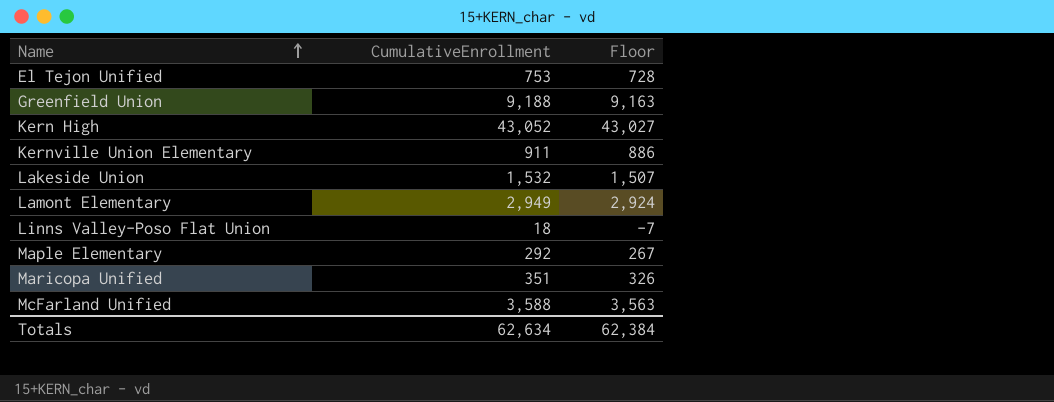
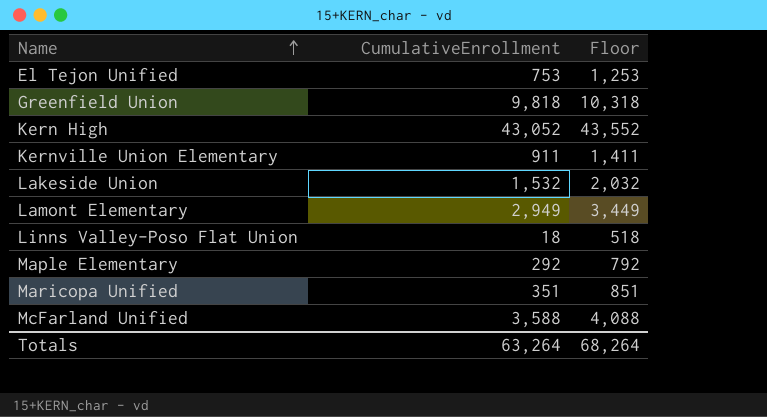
column Floor | formula: [CumulativeEnrollment] - 25 -> [CumulativeEnrollment] + 500
Greenfield Union | CumulativeEnrollment: 9,188 -> 9,818
Totals | CumulativeEnrollment: 62,634 -> 63,264
Totals | Floor: 62,384 -> 68,264

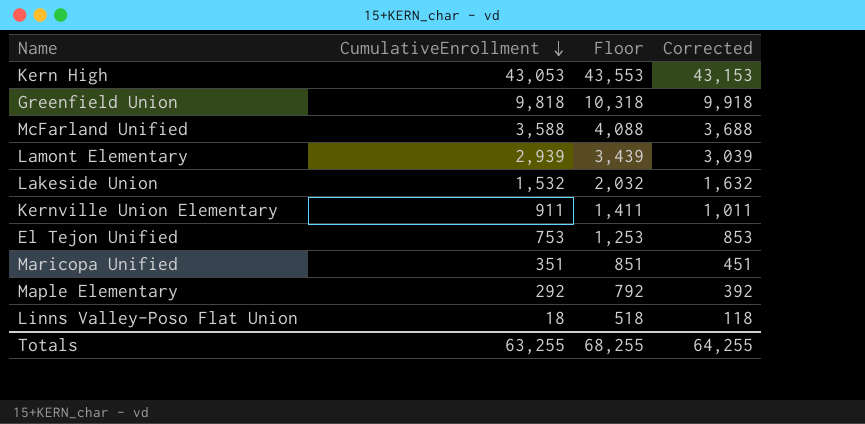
row order: Name ascending -> CumulativeEnrollment descending
column Corrected | formula: none -> [CumulativeEnrollment] + 100
Kern High | CumulativeEnrollment: 43,052 -> 43,053
Kern High | Floor: 43,552 -> 43,553
Lamont Elementary | CumulativeEnrollment: 2,949 -> 2,939
Lamont Elementary | Floor: 3,449 -> 3,439
Totals | CumulativeEnrollment: 63,264 -> 63,255
Totals | Floor: 68,264 -> 68,255

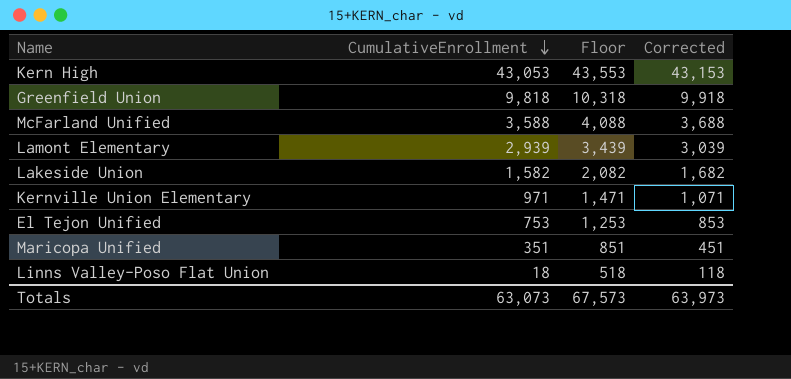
row Maple Elementary: 292 | 792 | 392 -> none
Lakeside Union | CumulativeEnrollment: 1,532 -> 1,582
Lakeside Union | Floor: 2,032 -> 2,082
Lakeside Union | Corrected: 1,632 -> 1,682
Kernville Union Elementary | CumulativeEnrollment: 911 -> 971
Kernville Union Elementary | Floor: 1,411 -> 1,471
Kernville Union Elementary | Corrected: 1,011 -> 1,071
Totals | CumulativeEnrollment: 63,255 -> 63,073
Totals | Floor: 68,255 -> 67,573
Totals | Corrected: 64,255 -> 63,973

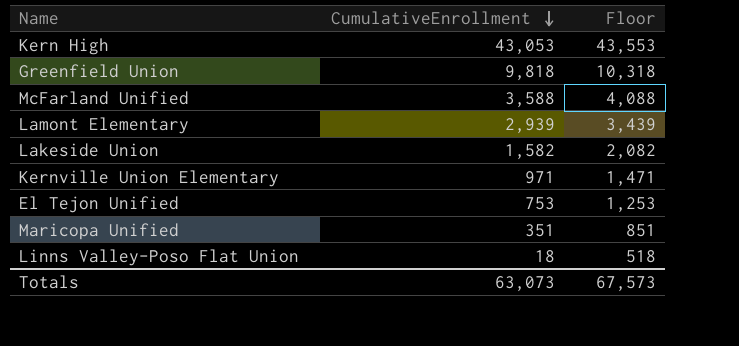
column Corrected | formula: [CumulativeEnrollment] + 100 -> none

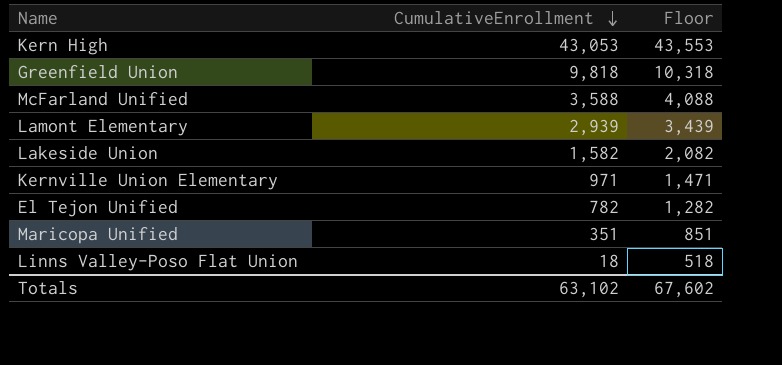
El Tejon Unified | CumulativeEnrollment: 753 -> 782
El Tejon Unified | Floor: 1,253 -> 1,282
Totals | CumulativeEnrollment: 63,073 -> 63,102
Totals | Floor: 67,573 -> 67,602

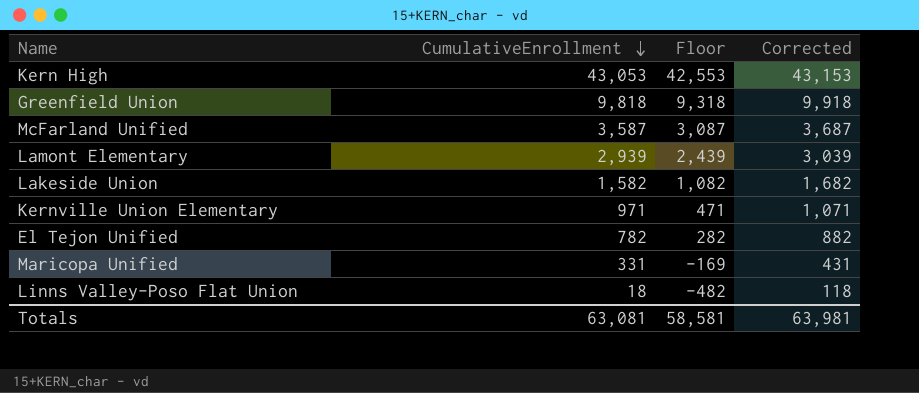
column Floor | formula: [CumulativeEnrollment] + 500 -> [CumulativeEnrollment] - 500
column Corrected | formula: none -> [CumulativeEnrollment] + 100
McFarland Unified | CumulativeEnrollment: 3,588 -> 3,587
Maricopa Unified | CumulativeEnrollment: 351 -> 331
Totals | CumulativeEnrollment: 63,102 -> 63,081
Totals | Floor: 67,602 -> 58,581

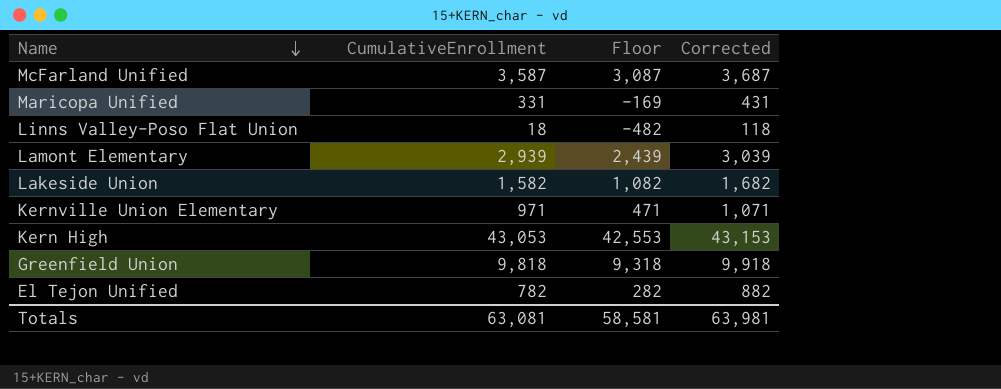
row order: CumulativeEnrollment descending -> Name descending

